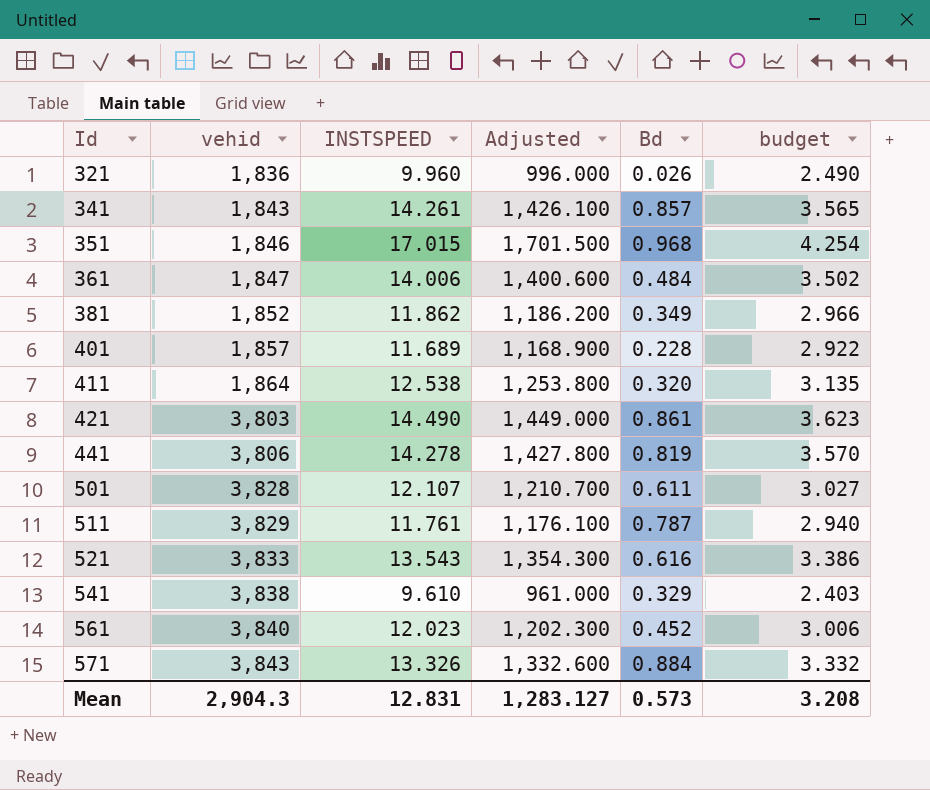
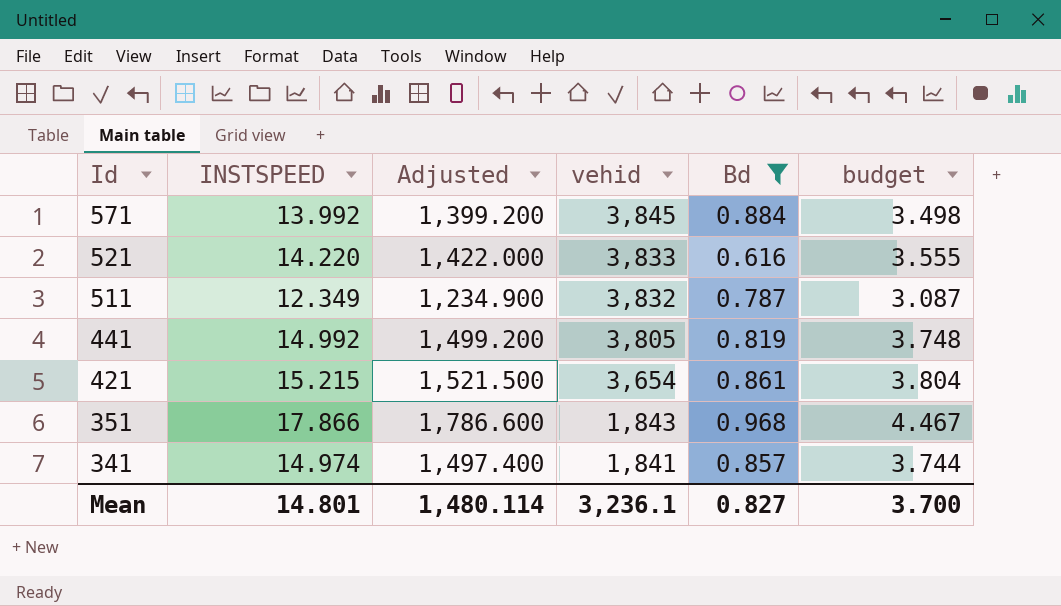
filter: none -> Bd >= 0.616
row order: Id ascending -> Id descending
column vehid | position: 2 -> 4
571 | INSTSPEED: 13.326 -> 13.992
571 | Adjusted: 1,332.600 -> 1,399.200
571 | vehid: 3,843 -> 3,845
571 | budget: 3.332 -> 3.498
521 | INSTSPEED: 13.543 -> 14.220
521 | Adjusted: 1,354.300 -> 1,422.000
521 | budget: 3.386 -> 3.555
511 | INSTSPEED: 11.761 -> 12.349
511 | Adjusted: 1,176.100 -> 1,234.900
511 | vehid: 3,829 -> 3,832
511 | budget: 2.940 -> 3.087
441 | INSTSPEED: 14.278 -> 14.992
441 | Adjusted: 1,427.800 -> 1,499.200
441 | vehid: 3,806 -> 3,805
441 | budget: 3.570 -> 3.748
421 | INSTSPEED: 14.490 -> 15.215
421 | Adjusted: 1,449.000 -> 1,521.500
421 | vehid: 3,803 -> 3,654
421 | budget: 3.623 -> 3.804
351 | INSTSPEED: 17.015 -> 17.866
351 | Adjusted: 1,701.500 -> 1,786.600
351 | vehid: 1,846 -> 1,843
351 | budget: 4.254 -> 4.467
341 | INSTSPEED: 14.261 -> 14.974
341 | Adjusted: 1,426.100 -> 1,497.400
341 | vehid: 1,843 -> 1,841
341 | budget: 3.565 -> 3.744
Mean | INSTSPEED: 12.831 -> 14.801
Mean | Adjusted: 1,283.127 -> 1,480.114
Mean | vehid: 2,904.3 -> 3,236.1
Mean | Bd: 0.573 -> 0.827
Mean | budget: 3.208 -> 3.700

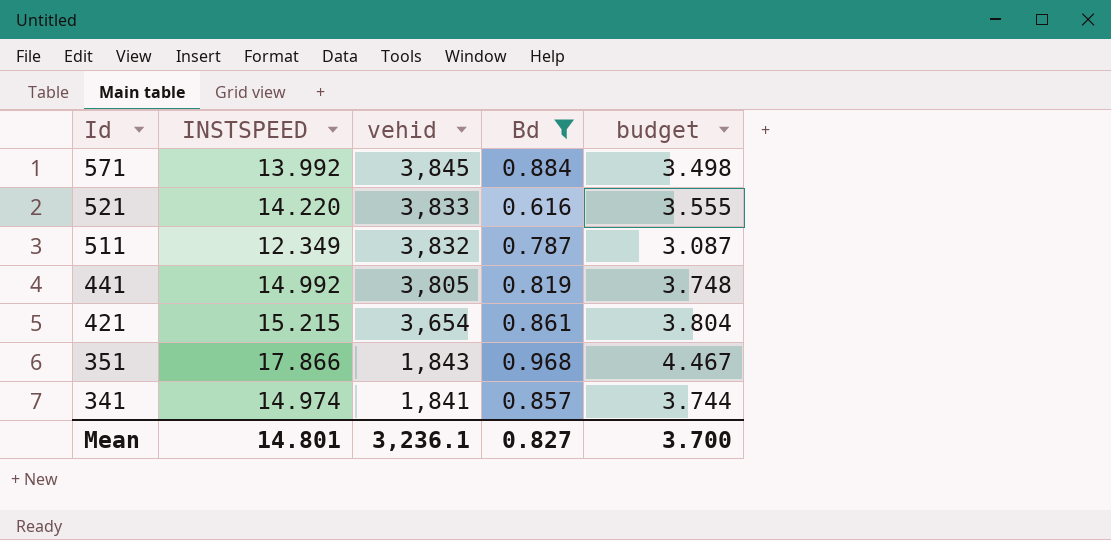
column Adjusted | formula: [INSTSPEED] * 100 -> none

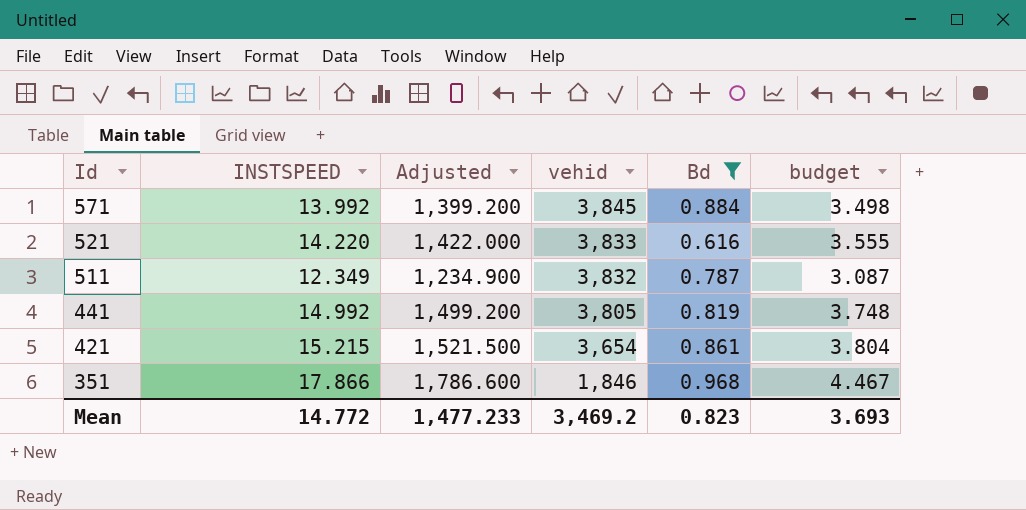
column Adjusted | formula: none -> [INSTSPEED] * 100
row 341: 14.974 | 1,841 | 0.857 | 3.744 -> none
351 | vehid: 1,843 -> 1,846
Mean | INSTSPEED: 14.801 -> 14.772
Mean | vehid: 3,236.1 -> 3,469.2
Mean | Bd: 0.827 -> 0.823
Mean | budget: 3.700 -> 3.693

